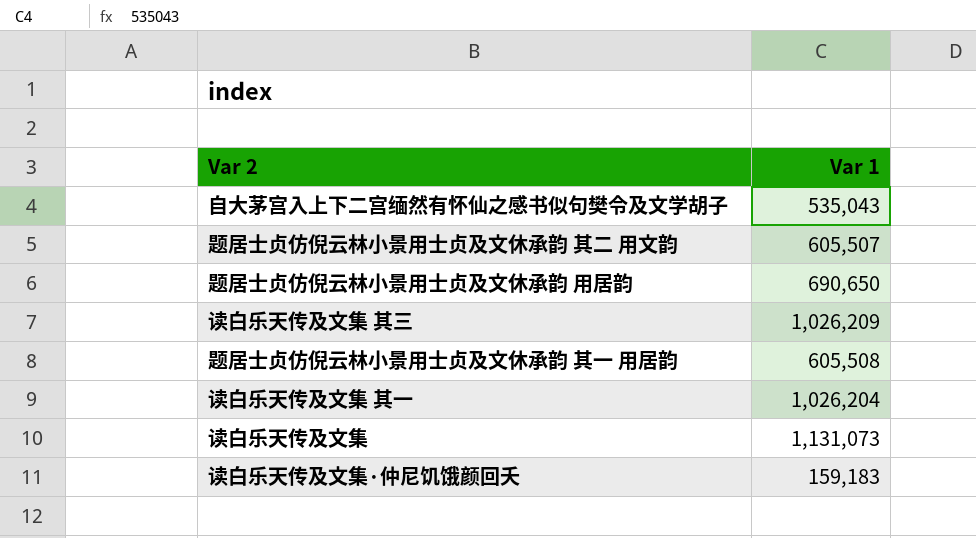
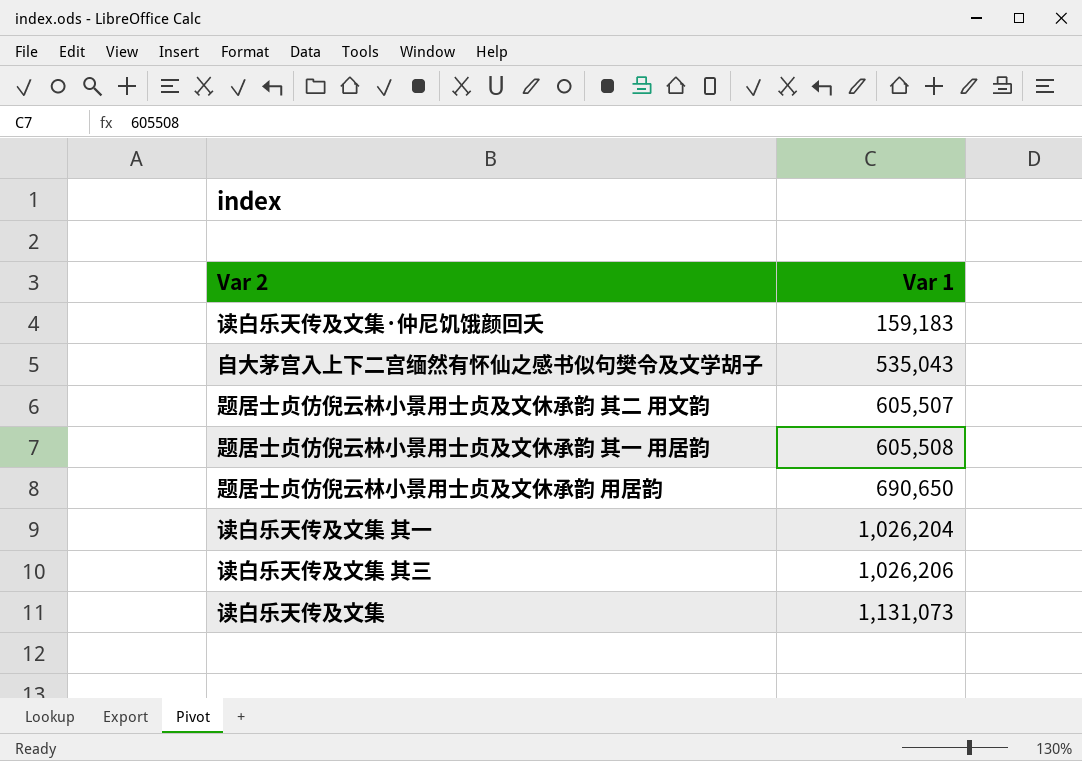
row order: none -> Var 1 ascending
读白乐天传及文集 其三 | Var 1: 1,026,209 -> 1,026,206

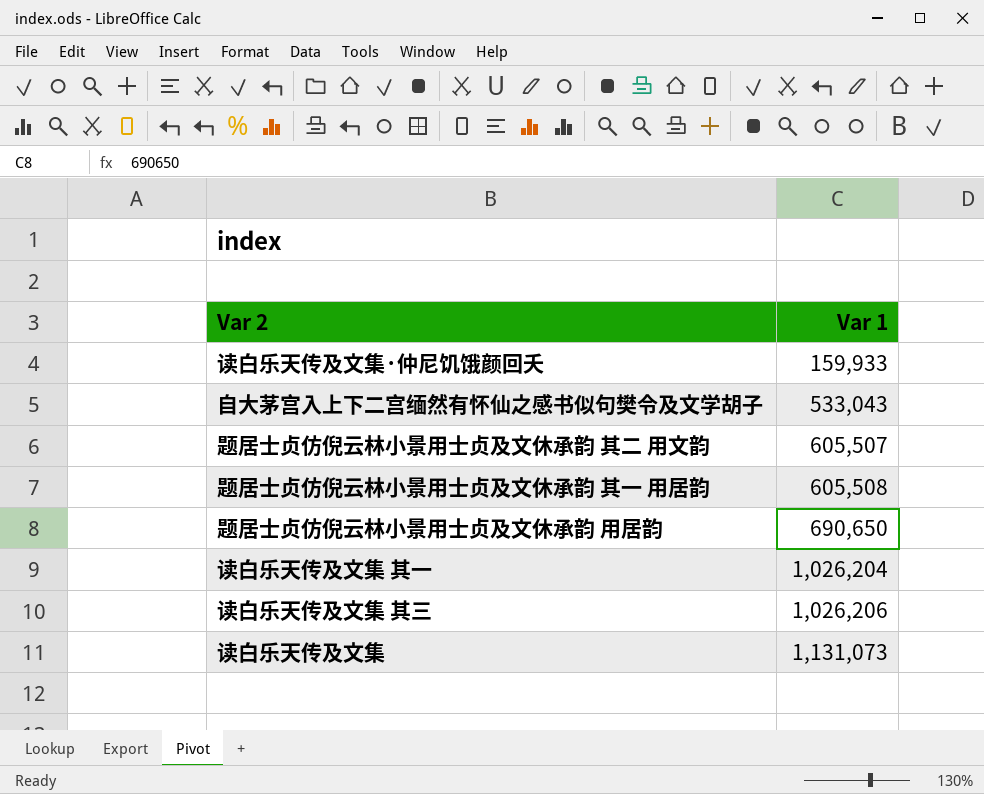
读白乐天传及文集·仲尼饥饿颜回夭 | Var 1: 159,183 -> 159,933
自大茅宫入上下二宫缅然有怀仙之感书似句樊令及文学胡子 | Var 1: 535,043 -> 533,043

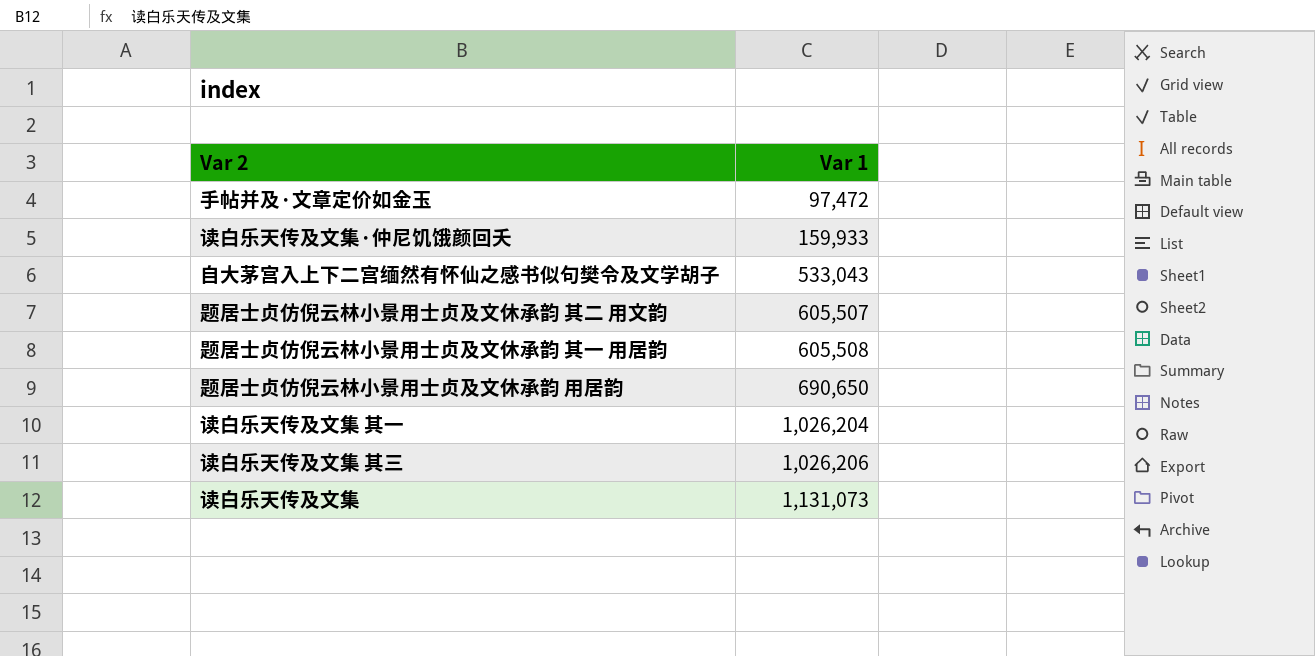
row 手帖并及·文章定价如金玉: none -> 97,472

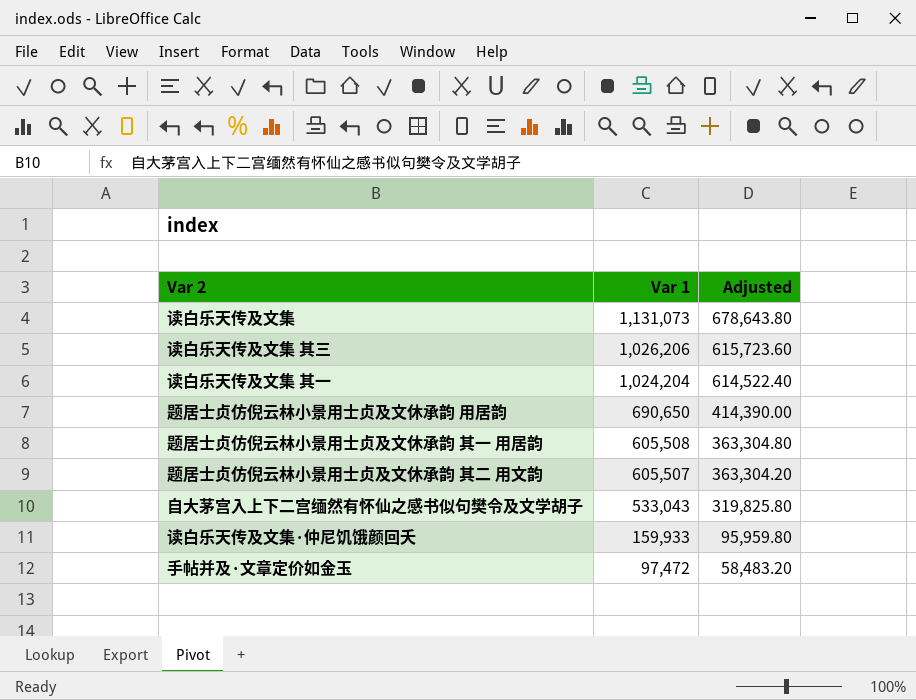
row order: Var 1 ascending -> Var 1 descending
column Adjusted | formula: none -> [Var 1] * 0.6
读白乐天传及文集 其一 | Var 1: 1,026,204 -> 1,024,204

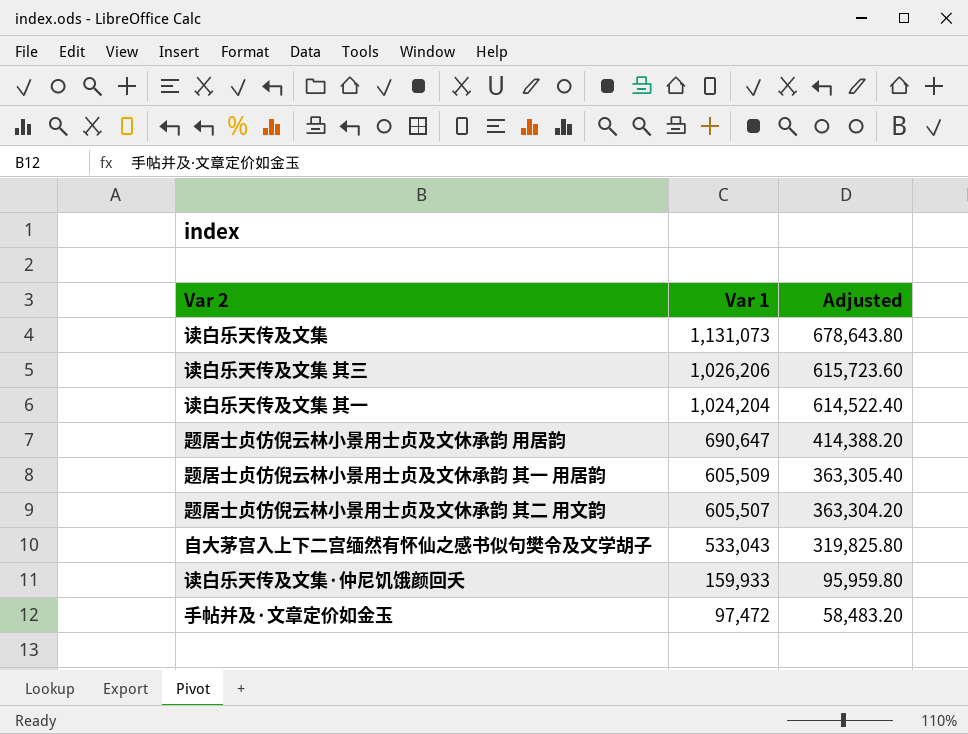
题居士贞仿倪云林小景用士贞及文休承韵 用居韵 | Var 1: 690,650 -> 690,647
题居士贞仿倪云林小景用士贞及文休承韵 用居韵 | Adjusted: 414,390.00 -> 414,388.20
题居士贞仿倪云林小景用士贞及文休承韵 其一 用居韵 | Var 1: 605,508 -> 605,509
题居士贞仿倪云林小景用士贞及文休承韵 其一 用居韵 | Adjusted: 363,304.80 -> 363,305.40

